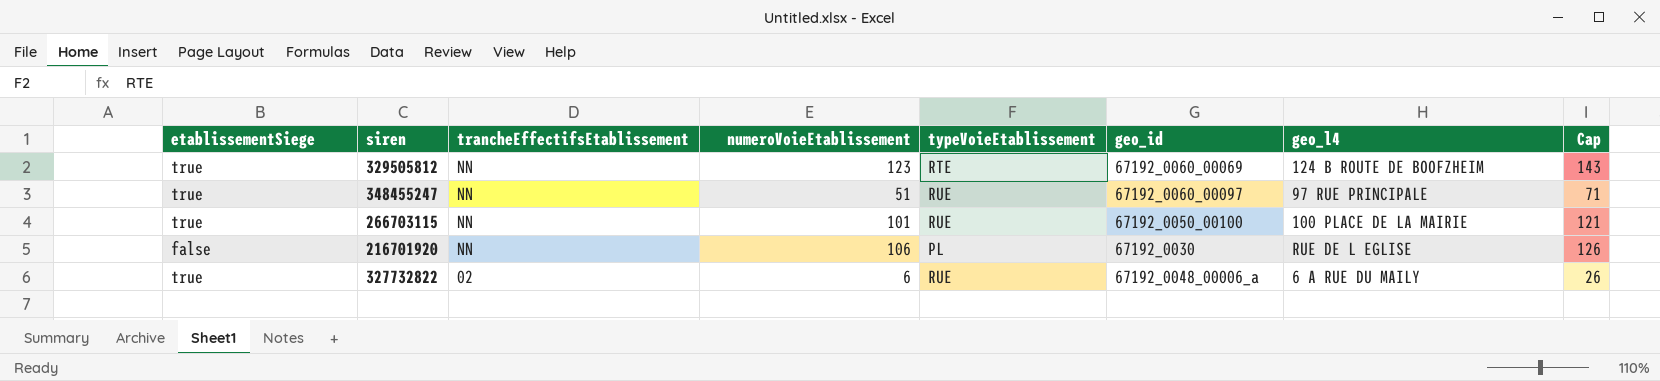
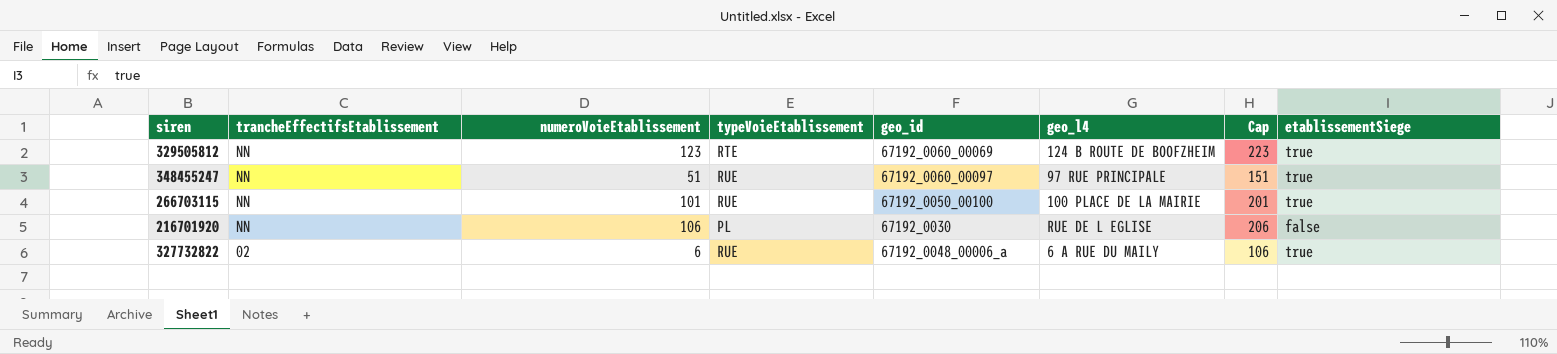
column Cap | formula: [numeroVoieEtablissement] + 20 -> [numeroVoieEtablissement] + 100
column etablissementSiege | position: 1 -> 8

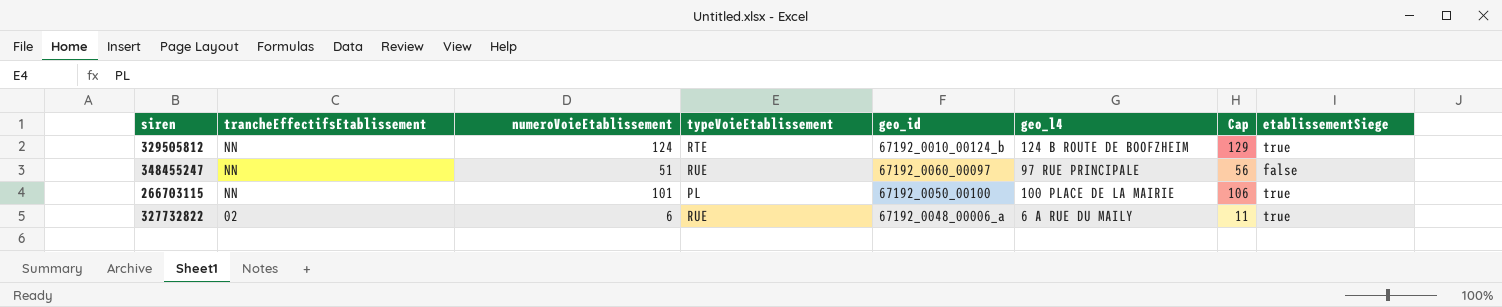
column Cap | formula: [numeroVoieEtablissement] + 100 -> [numeroVoieEtablissement] + 5
row 216701920: NN | 106 | PL | 67192_0030 | RUE DE L EGLISE | 206 | false -> none
329505812 | numeroVoieEtablissement: 123 -> 124
329505812 | geo_id: 67192_0060_00069 -> 67192_0010_00124_b
348455247 | etablissementSiege: true -> false
266703115 | typeVoieEtablissement: RUE -> PL

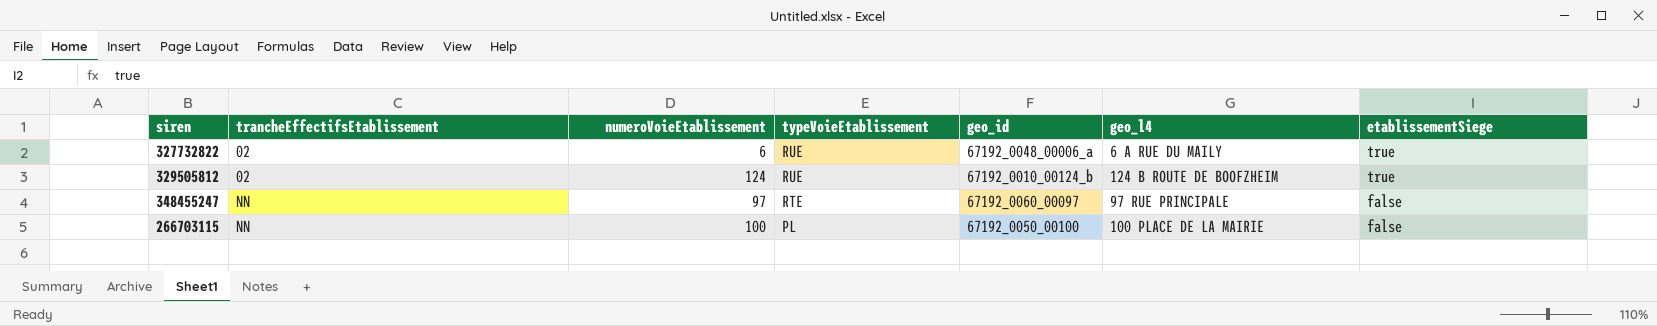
row order: trancheEffectifsEtablissement descending -> trancheEffectifsEtablissement ascending
column Cap | formula: [numeroVoieEtablissement] + 5 -> none
329505812 | trancheEffectifsEtablissement: NN -> 02
329505812 | typeVoieEtablissement: RTE -> RUE
348455247 | numeroVoieEtablissement: 51 -> 97
348455247 | typeVoieEtablissement: RUE -> RTE
266703115 | numeroVoieEtablissement: 101 -> 100
266703115 | etablissementSiege: true -> false

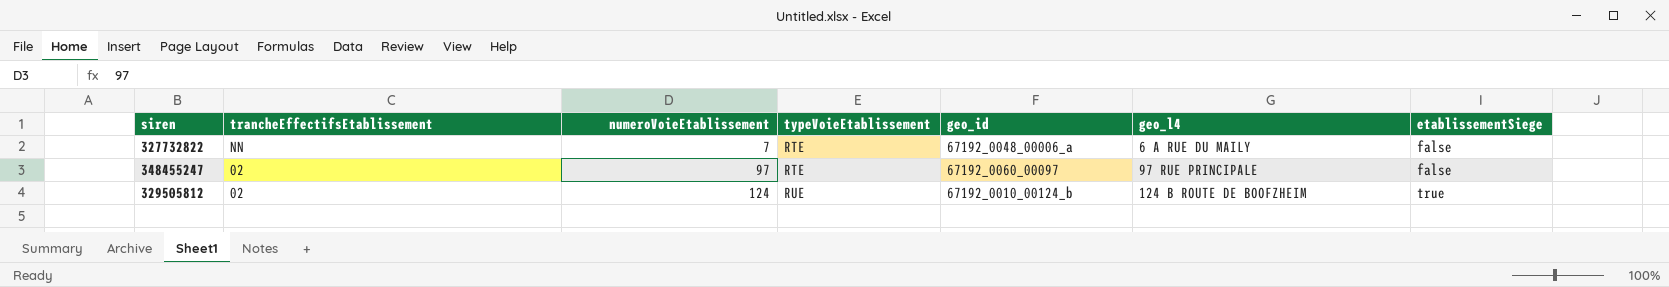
row order: trancheEffectifsEtablissement ascending -> trancheEffectifsEtablissement descending
row 266703115: NN | 100 | PL | 67192_0050_00100 | 100 PLACE DE LA MAIRIE | false -> none
327732822 | trancheEffectifsEtablissement: 02 -> NN
327732822 | numeroVoieEtablissement: 6 -> 7
327732822 | typeVoieEtablissement: RUE -> RTE
327732822 | etablissementSiege: true -> false
348455247 | trancheEffectifsEtablissement: NN -> 02

